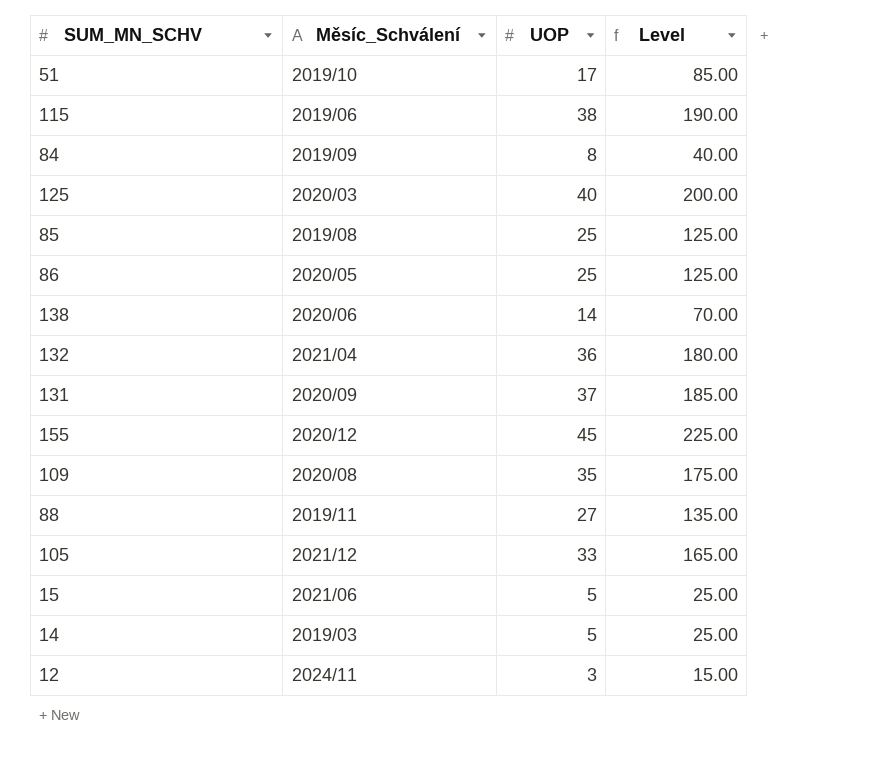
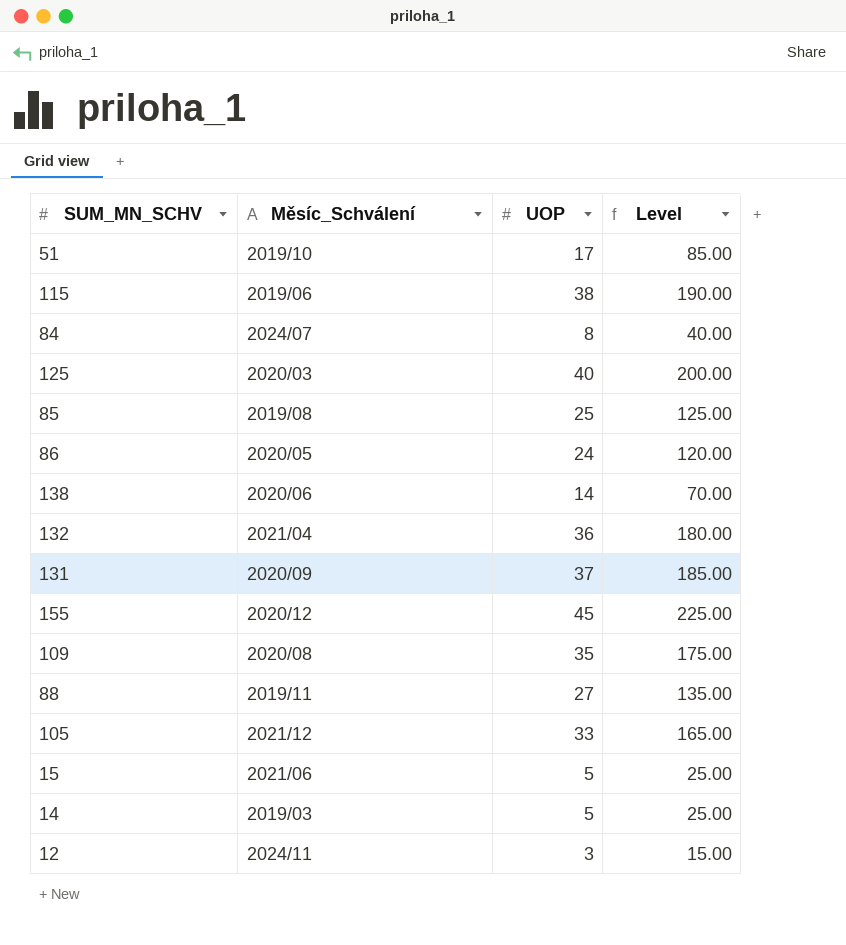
84 | Měsíc_Schválení: 2019/09 -> 2024/07
86 | UOP: 25 -> 24
86 | Level: 125.00 -> 120.00

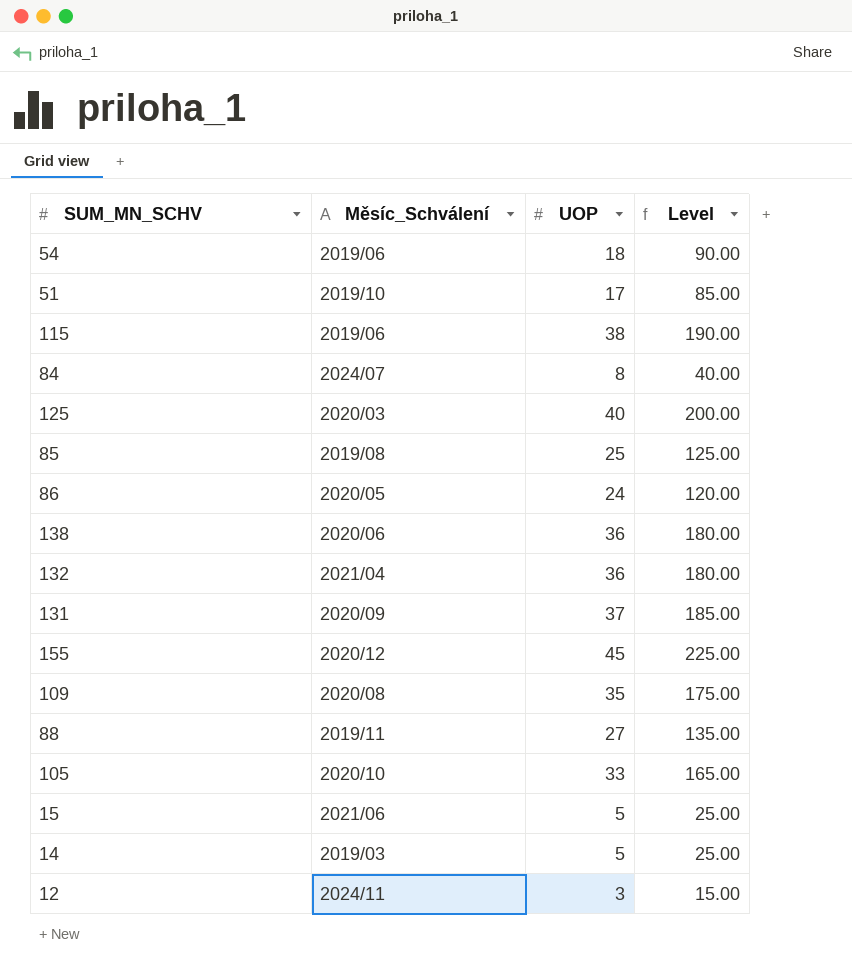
row 54: none -> 2019/06 | 18 | 90.00
138 | UOP: 14 -> 36
138 | Level: 70.00 -> 180.00
105 | Měsíc_Schválení: 2021/12 -> 2020/10

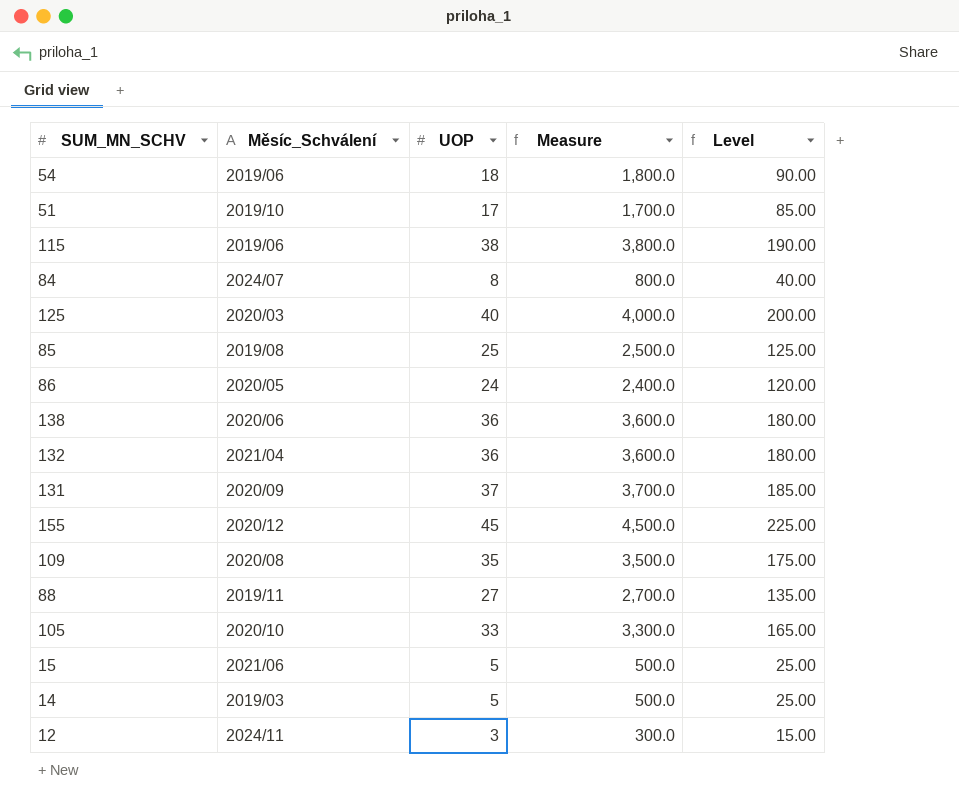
column Measure | formula: none -> [UOP] * 100

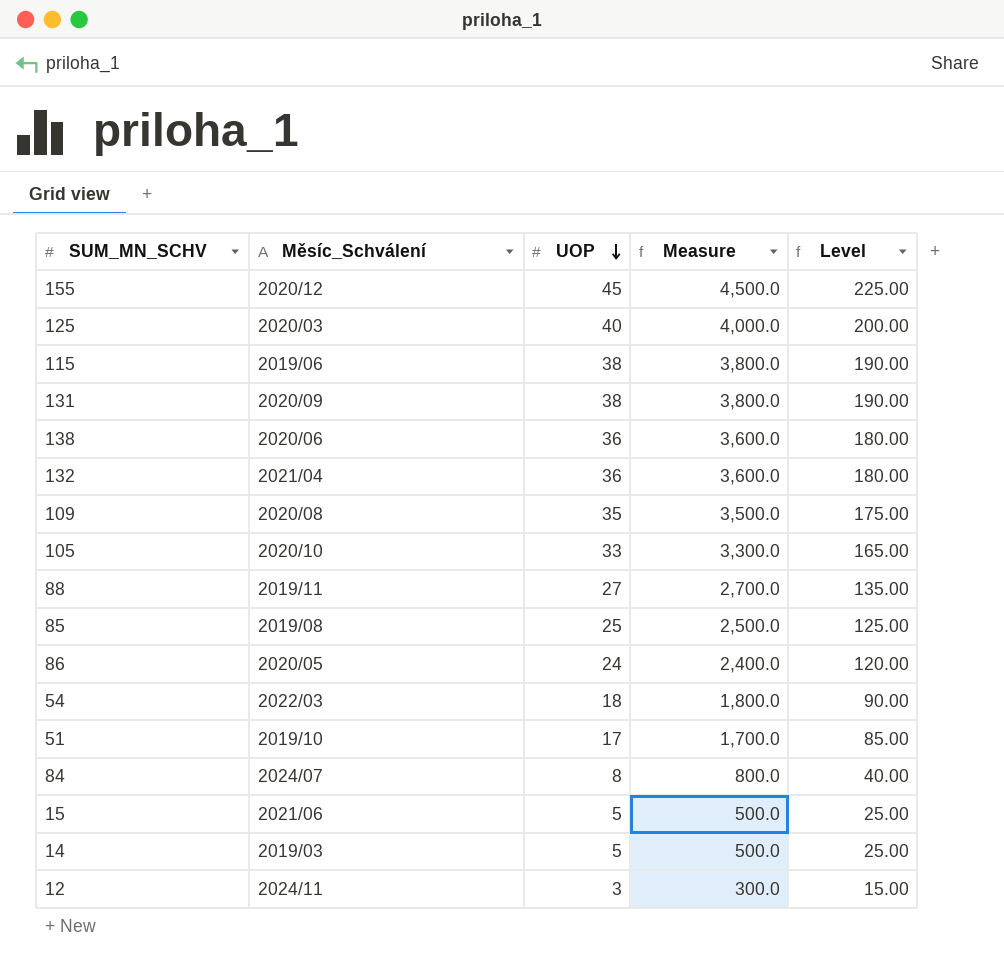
row order: none -> UOP descending
131 | UOP: 37 -> 38
131 | Measure: 3,700.0 -> 3,800.0
131 | Level: 185.00 -> 190.00
54 | Měsíc_Schválení: 2019/06 -> 2022/03

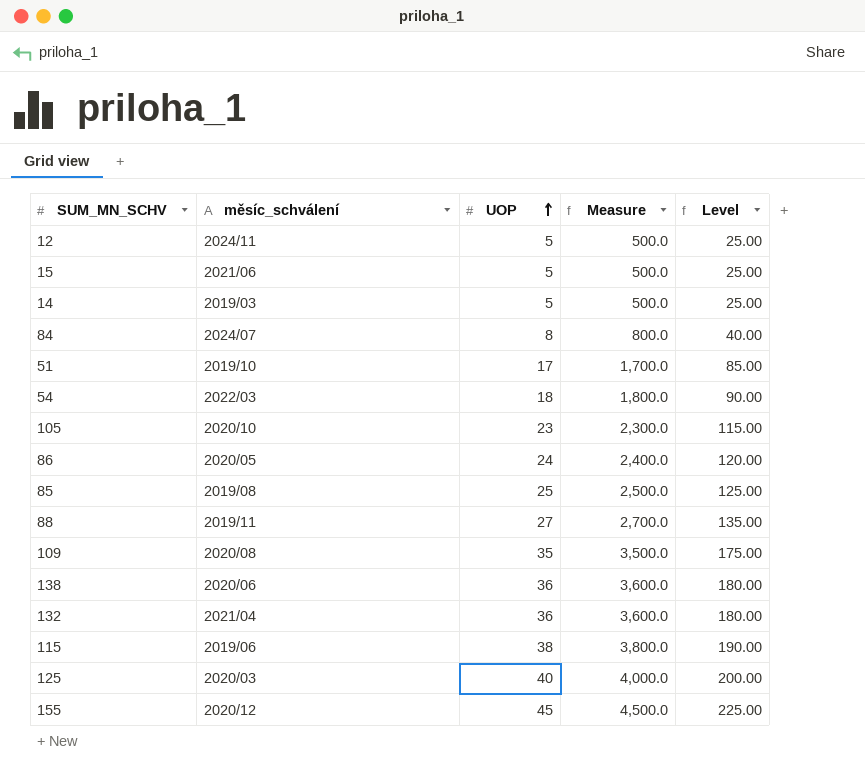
row order: UOP descending -> UOP ascending
column name: Měsíc_Schválení -> měsíc_schválení
row 131: 2020/09 | 38 | 3,800.0 | 190.00 -> none
12 | UOP: 3 -> 5
12 | Measure: 300.0 -> 500.0
12 | Level: 15.00 -> 25.00
105 | UOP: 33 -> 23
105 | Measure: 3,300.0 -> 2,300.0
105 | Level: 165.00 -> 115.00

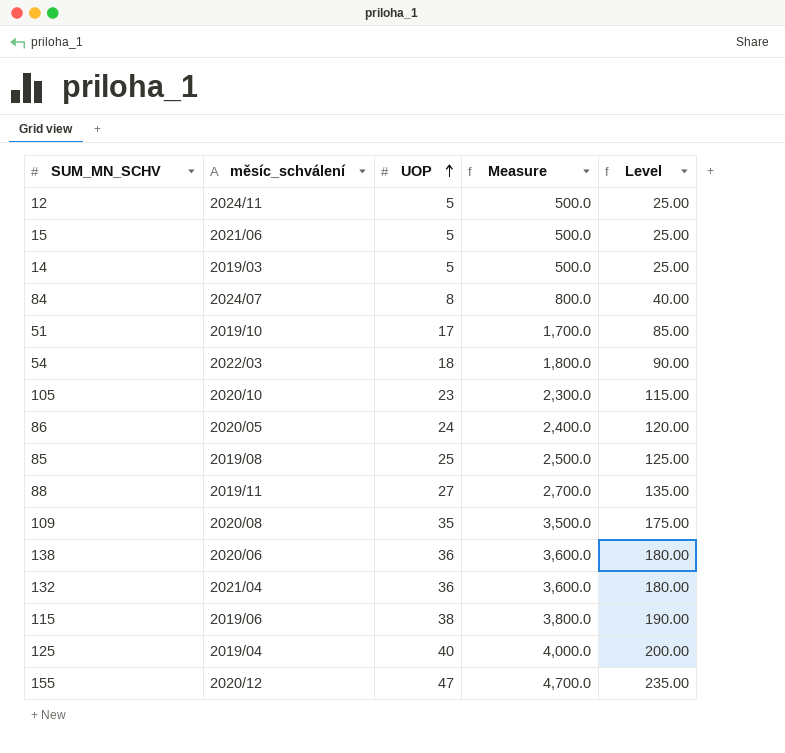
125 | měsíc_schválení: 2020/03 -> 2019/04
155 | UOP: 45 -> 47
155 | Measure: 4,500.0 -> 4,700.0
155 | Level: 225.00 -> 235.00

